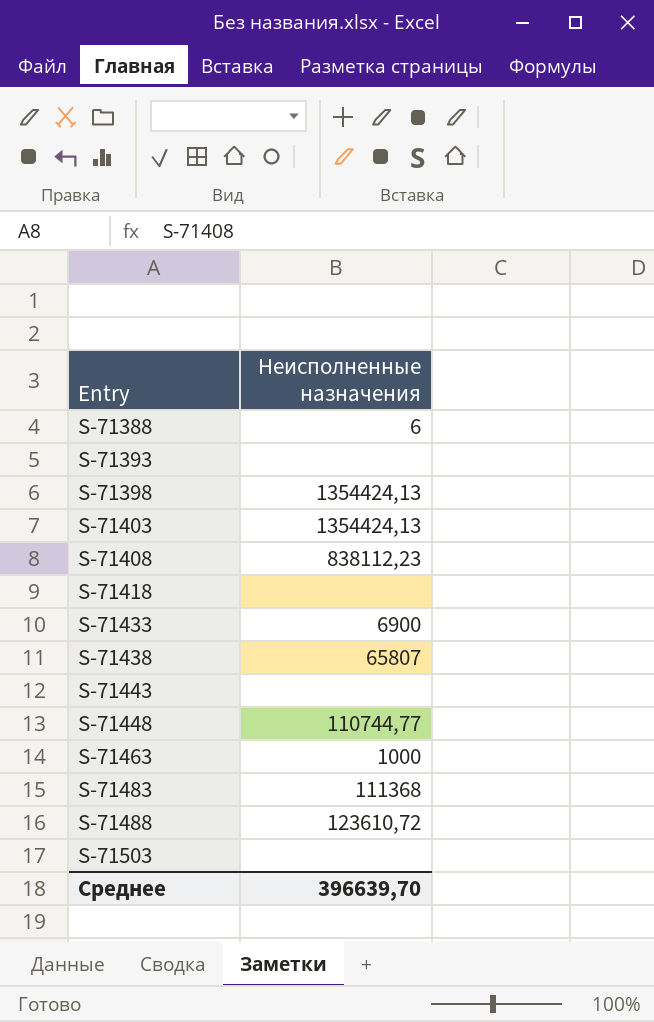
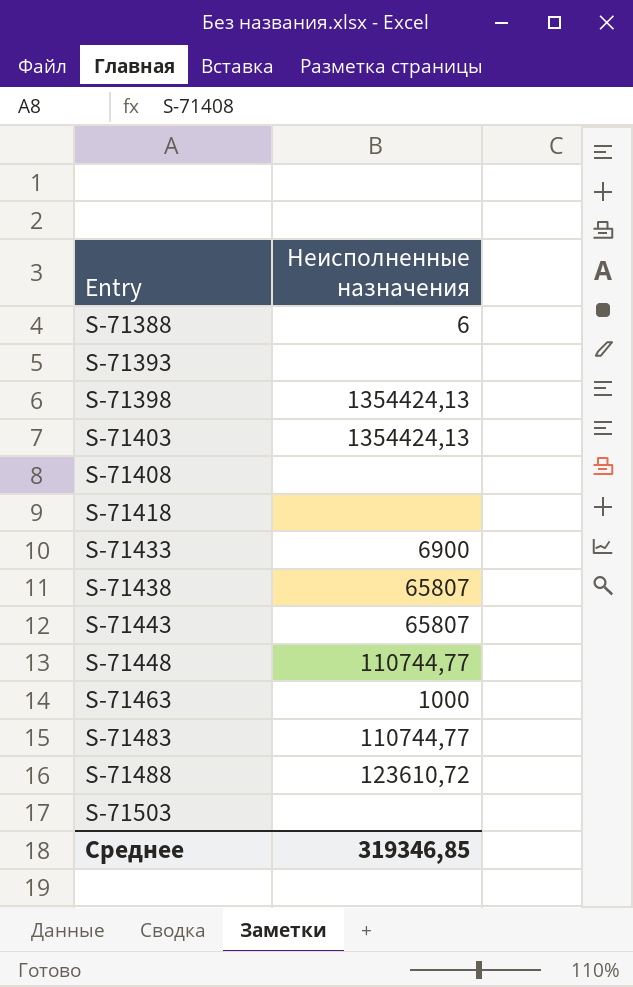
S-71408 | Неисполненные назначения: 838112,23 -> none
S-71443 | Неисполненные назначения: none -> 65807
S-71483 | Неисполненные назначения: 111368 -> 110744,77
Среднее | Неисполненные назначения: 396639,70 -> 319346,85

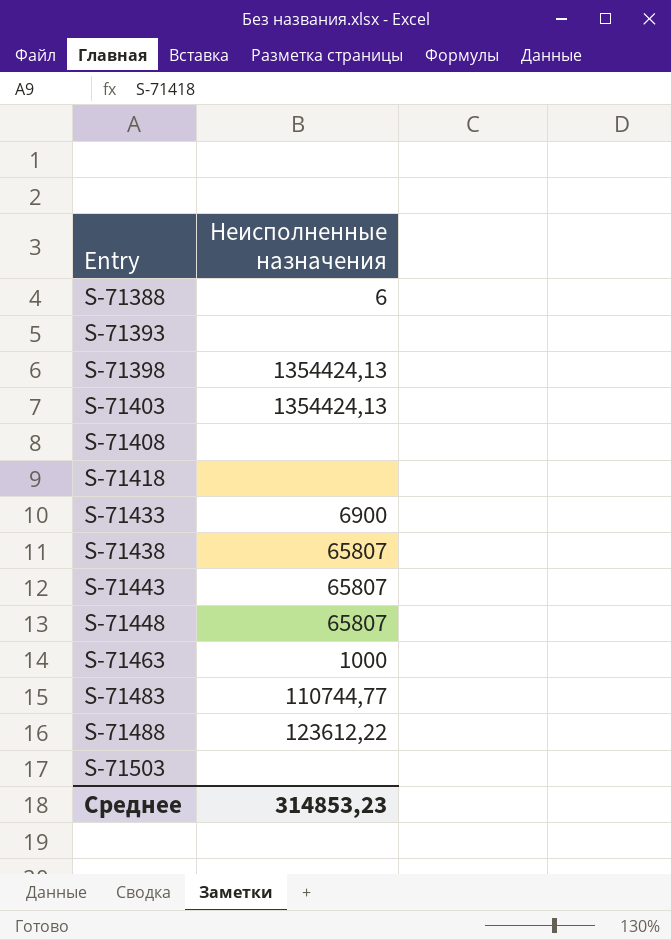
S-71448 | Неисполненные назначения: 110744,77 -> 65807
S-71488 | Неисполненные назначения: 123610,72 -> 123612,22
Среднее | Неисполненные назначения: 319346,85 -> 314853,23

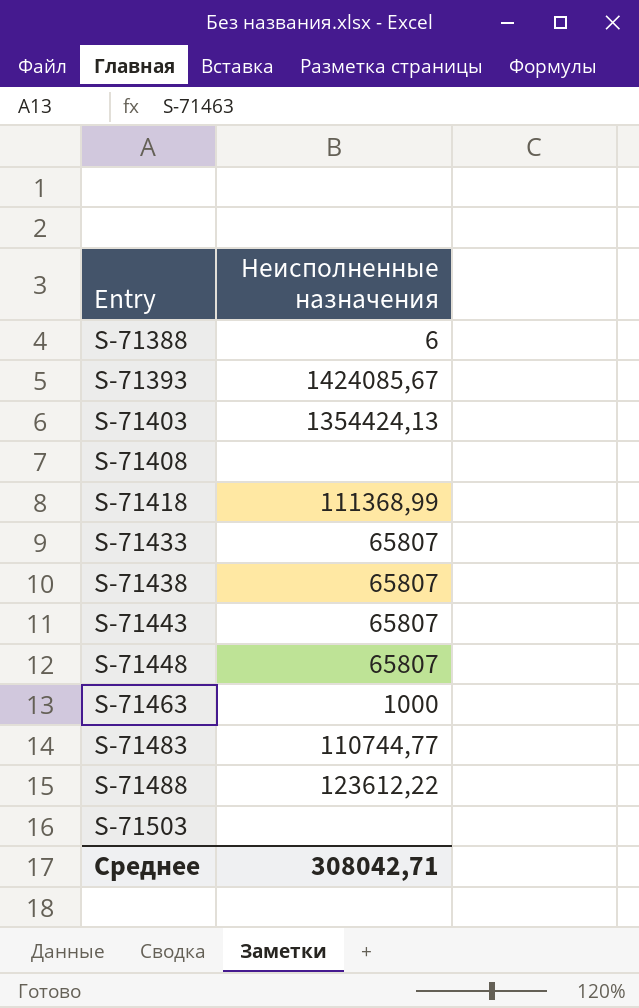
row S-71398: 1354424,13 -> none
S-71393 | Неисполненные назначения: none -> 1424085,67
S-71418 | Неисполненные назначения: none -> 111368,99
S-71433 | Неисполненные назначения: 6900 -> 65807
Среднее | Неисполненные назначения: 314853,23 -> 308042,71

